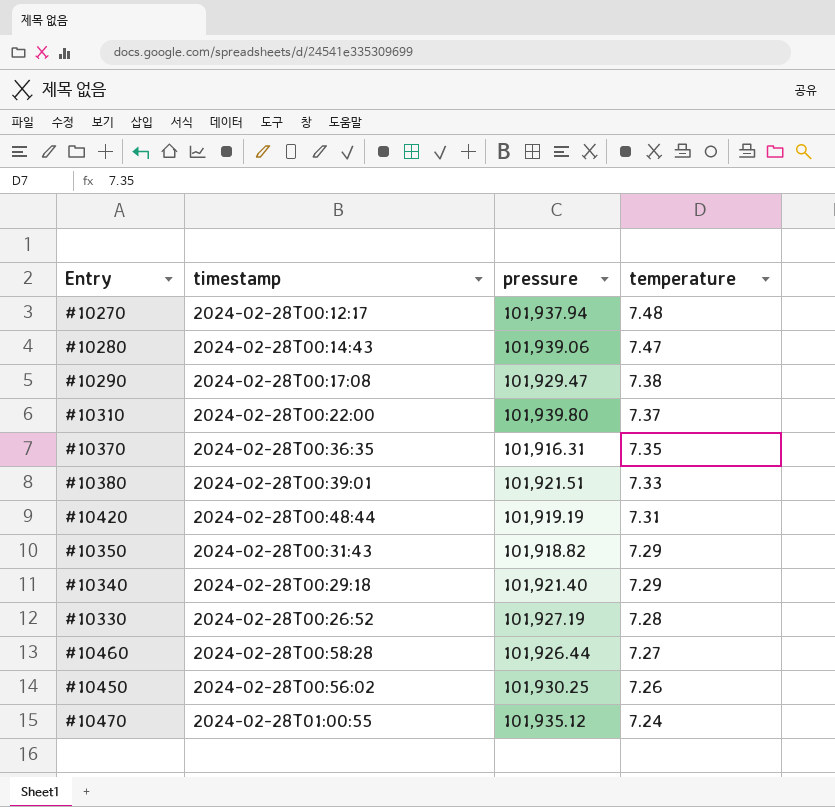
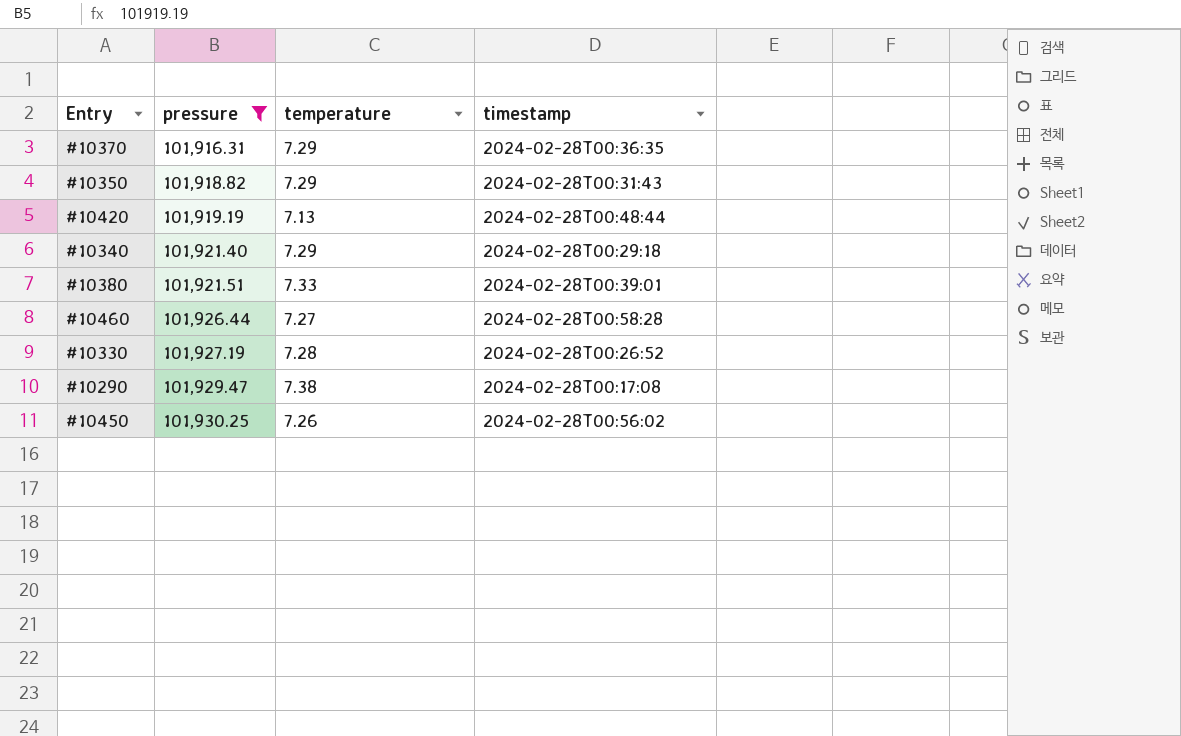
filter: none -> pressure <= 101,930.25
row order: temperature descending -> pressure ascending
column timestamp | position: 2 -> 4
#10370 | temperature: 7.35 -> 7.29
#10420 | temperature: 7.31 -> 7.13

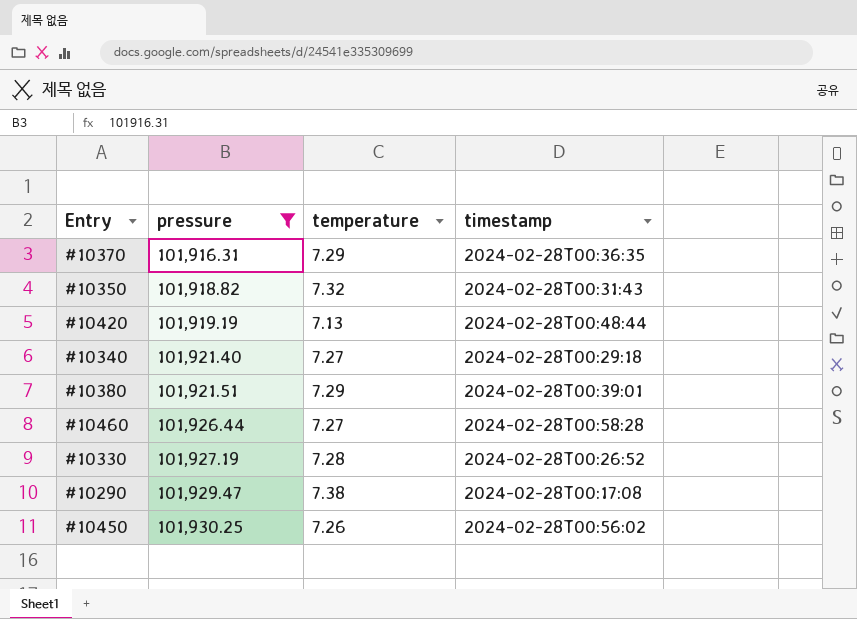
#10350 | temperature: 7.29 -> 7.32
#10340 | temperature: 7.29 -> 7.27
#10380 | temperature: 7.33 -> 7.29

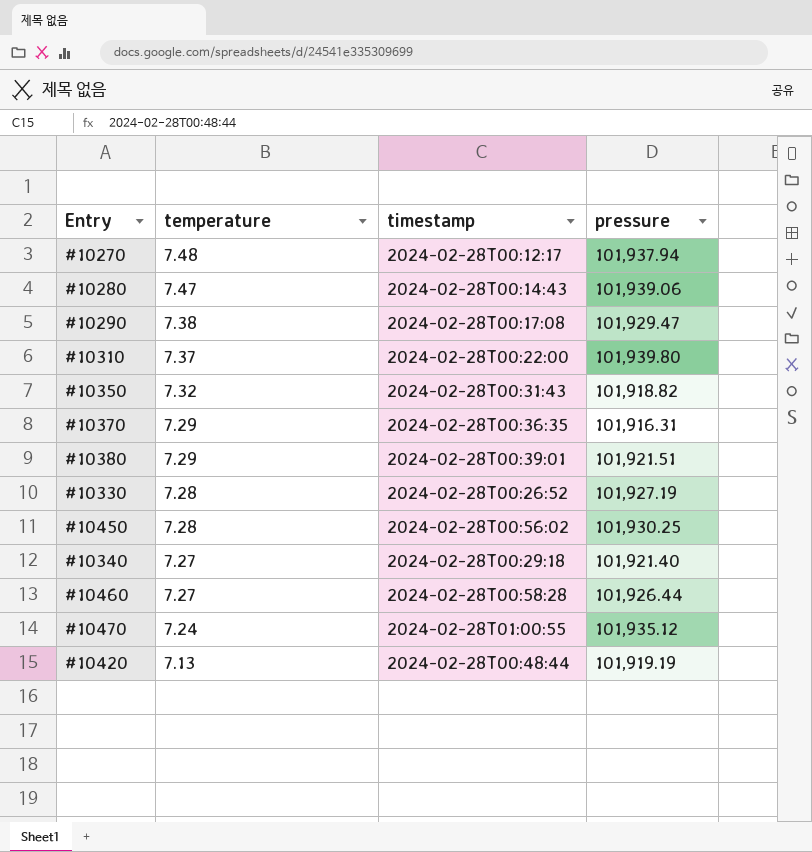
filter: pressure <= 101,930.25 -> none
row order: pressure ascending -> temperature descending
column pressure | position: 2 -> 4
#10450 | temperature: 7.26 -> 7.28

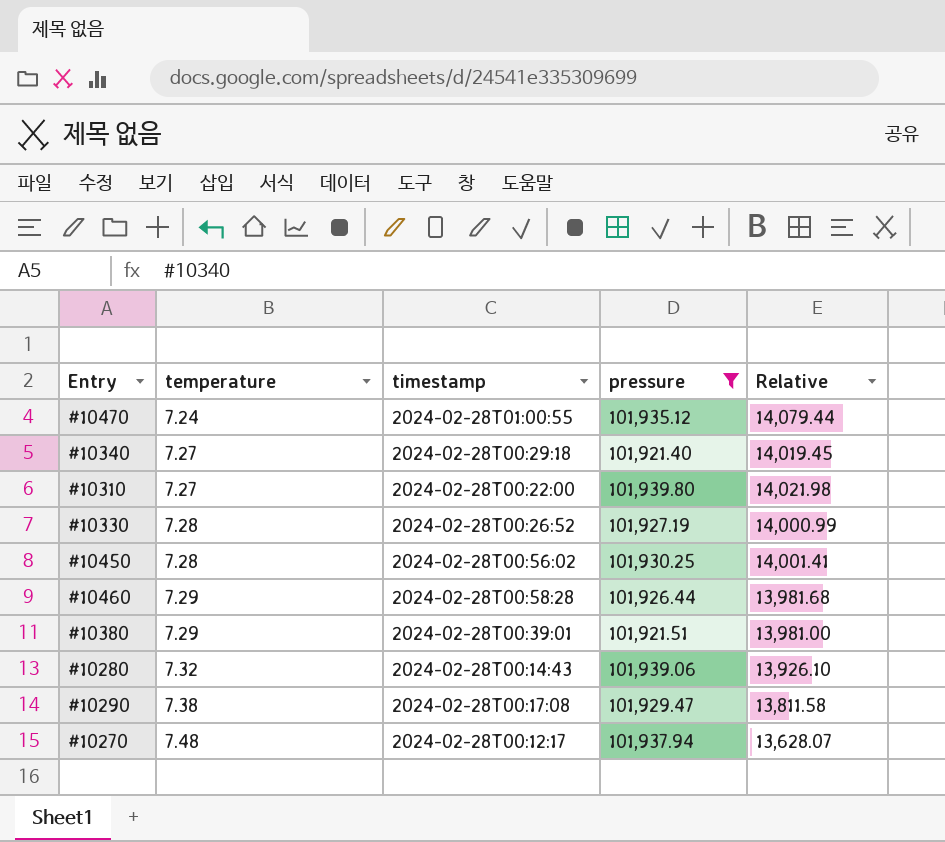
filter: none -> pressure >= 101,921.40
row order: temperature descending -> temperature ascending
column Relative | formula: none -> [pressure] / [temperature]
#10310 | temperature: 7.37 -> 7.27
#10460 | temperature: 7.27 -> 7.29
#10280 | temperature: 7.47 -> 7.32

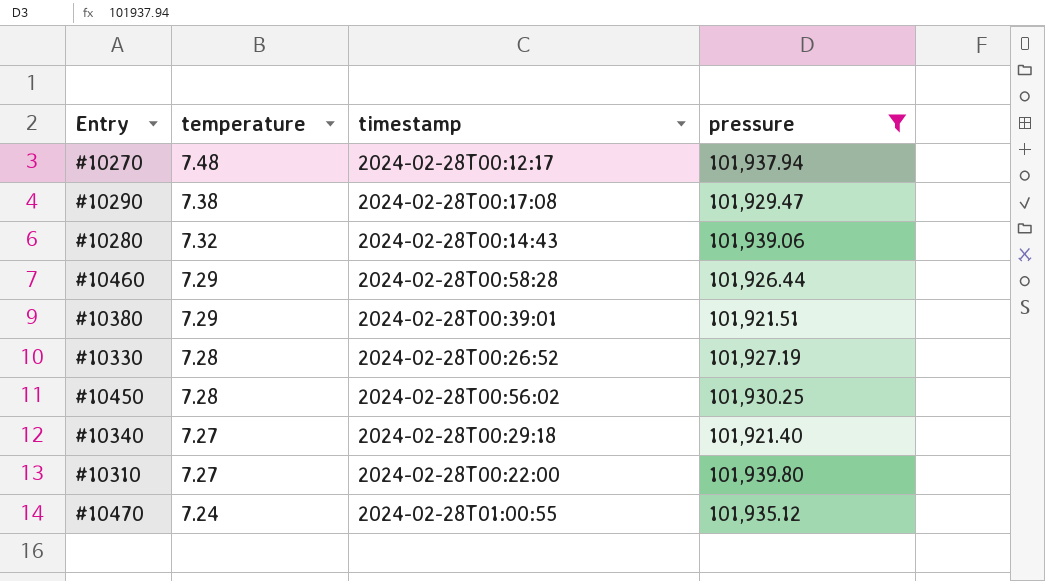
row order: temperature ascending -> temperature descending
column Relative | formula: [pressure] / [temperature] -> none

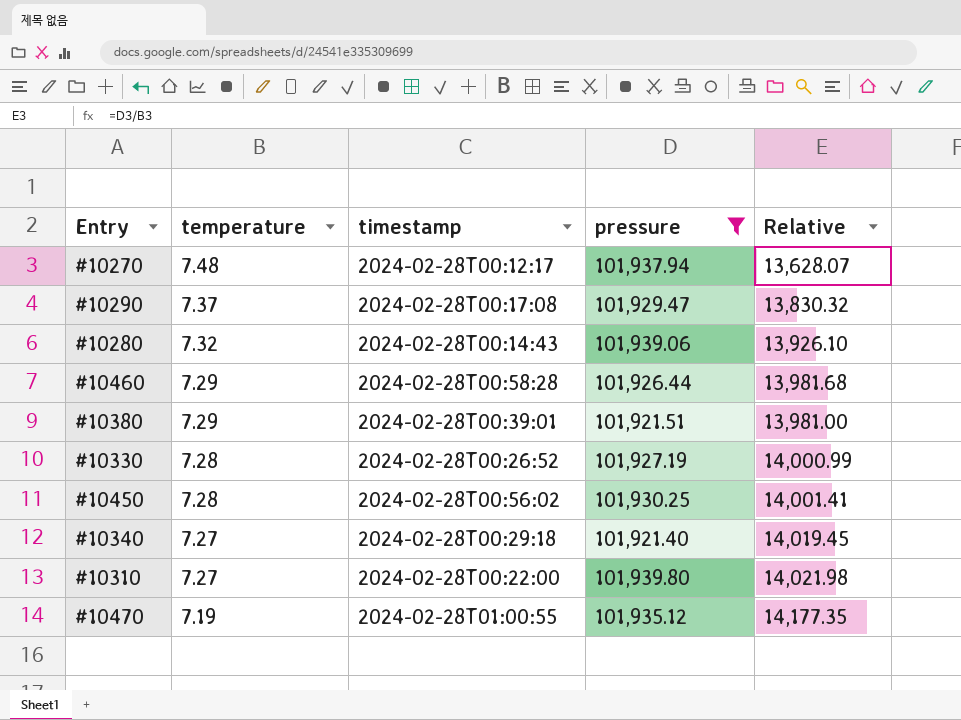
column Relative | formula: none -> [pressure] / [temperature]
#10290 | temperature: 7.38 -> 7.37
#10470 | temperature: 7.24 -> 7.19

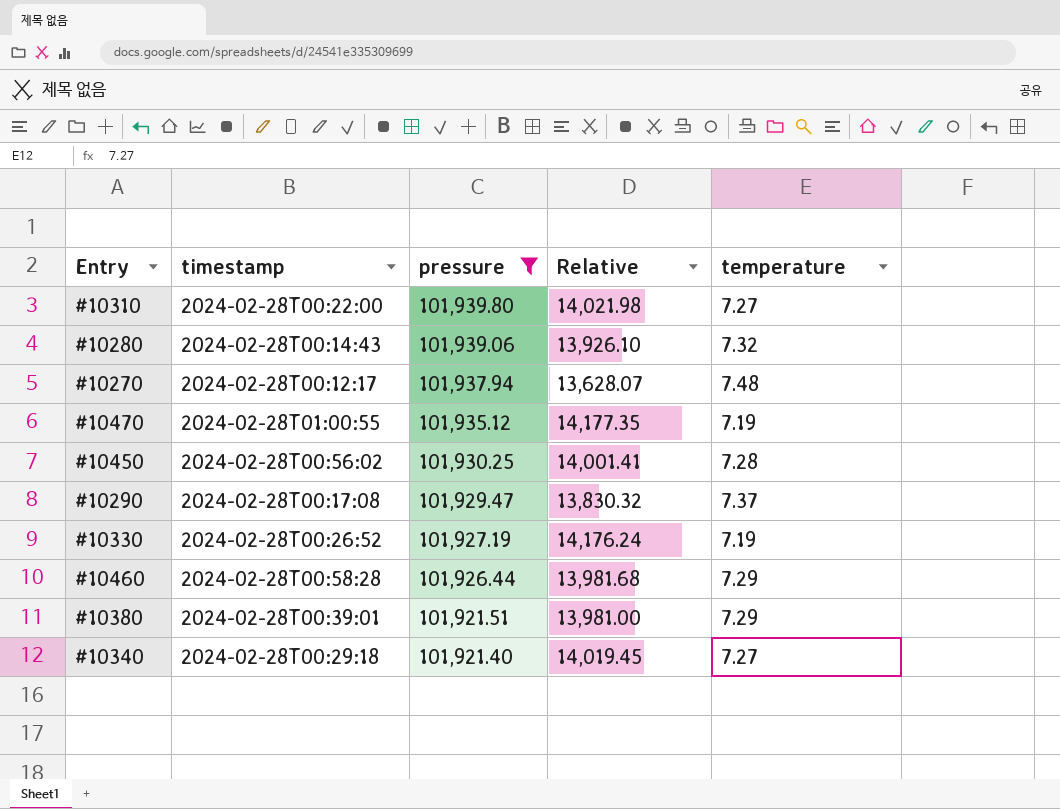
row order: temperature descending -> pressure descending
column temperature | position: 2 -> 5
#10330 | Relative: 14,000.99 -> 14,176.24
#10330 | temperature: 7.28 -> 7.19

